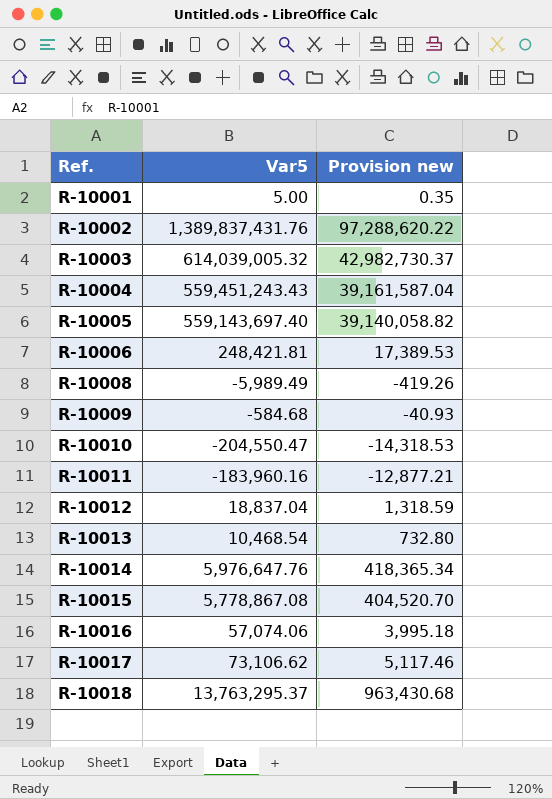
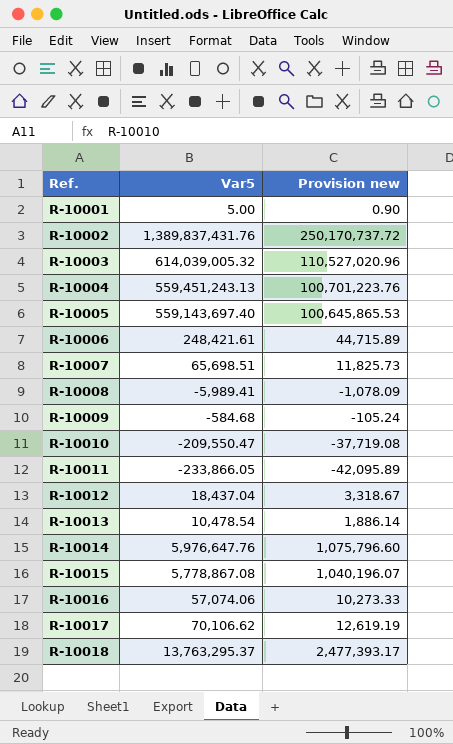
column Provision new | formula: [Var5] * 0.07 -> [Var5] * 0.18
R-10004 | Var5: 559,451,243.43 -> 559,451,243.13
R-10006 | Var5: 248,421.81 -> 248,421.61
row R-10007: none -> 65,698.51 | 11,825.73
R-10008 | Var5: -5,989.49 -> -5,989.41
R-10010 | Var5: -204,550.47 -> -209,550.47
R-10011 | Var5: -183,960.16 -> -233,866.05
R-10012 | Var5: 18,837.04 -> 18,437.04
R-10013 | Var5: 10,468.54 -> 10,478.54
R-10017 | Var5: 73,106.62 -> 70,106.62

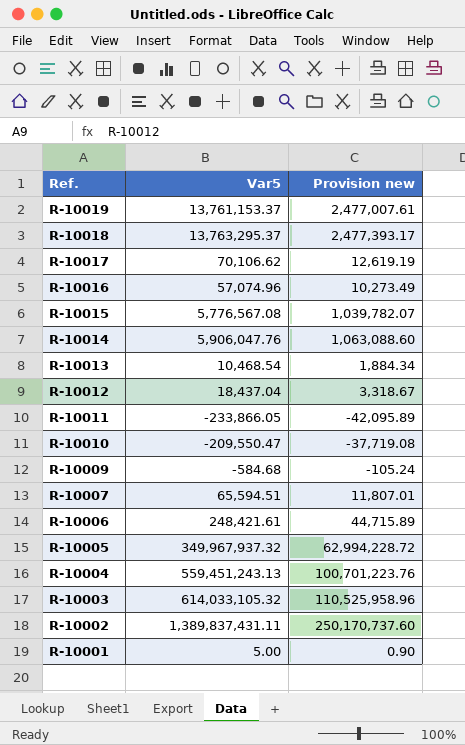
row order: Ref. ascending -> Ref. descending
row R-10008: -5,989.41 | -1,078.09 -> none
row R-10019: none -> 13,761,153.37 | 2,477,007.61
R-10016 | Var5: 57,074.06 -> 57,074.96
R-10016 | Provision new: 10,273.33 -> 10,273.49
R-10015 | Var5: 5,778,867.08 -> 5,776,567.08
R-10015 | Provision new: 1,040,196.07 -> 1,039,782.07
R-10014 | Var5: 5,976,647.76 -> 5,906,047.76
R-10014 | Provision new: 1,075,796.60 -> 1,063,088.60
R-10013 | Var5: 10,478.54 -> 10,468.54
R-10013 | Provision new: 1,886.14 -> 1,884.34
R-10007 | Var5: 65,698.51 -> 65,594.51
R-10007 | Provision new: 11,825.73 -> 11,807.01
R-10005 | Var5: 559,143,697.40 -> 349,967,937.32
R-10005 | Provision new: 100,645,865.53 -> 62,994,228.72
R-10003 | Var5: 614,039,005.32 -> 614,033,105.32
R-10003 | Provision new: 110,527,020.96 -> 110,525,958.96
R-10002 | Var5: 1,389,837,431.76 -> 1,389,837,431.11
R-10002 | Provision new: 250,170,737.72 -> 250,170,737.60

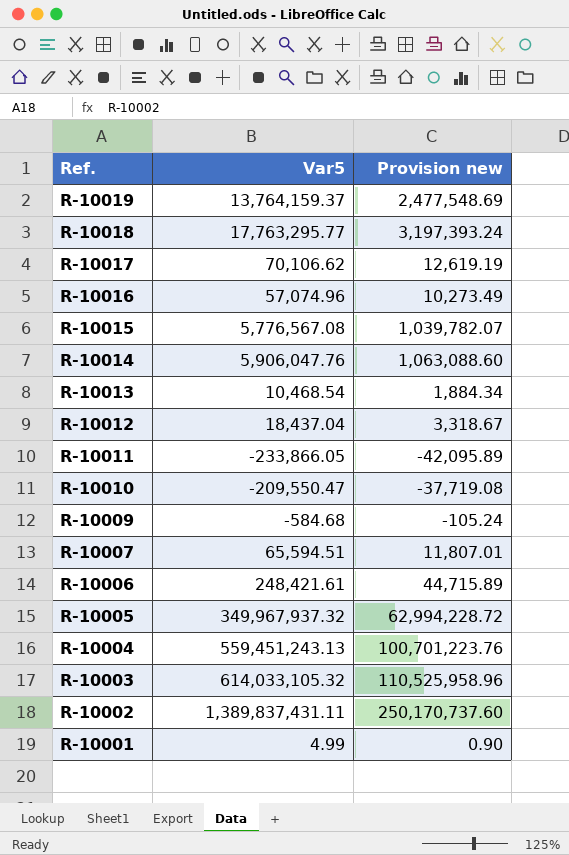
R-10019 | Var5: 13,761,153.37 -> 13,764,159.37
R-10019 | Provision new: 2,477,007.61 -> 2,477,548.69
R-10018 | Var5: 13,763,295.37 -> 17,763,295.77
R-10018 | Provision new: 2,477,393.17 -> 3,197,393.24
R-10001 | Var5: 5.00 -> 4.99

